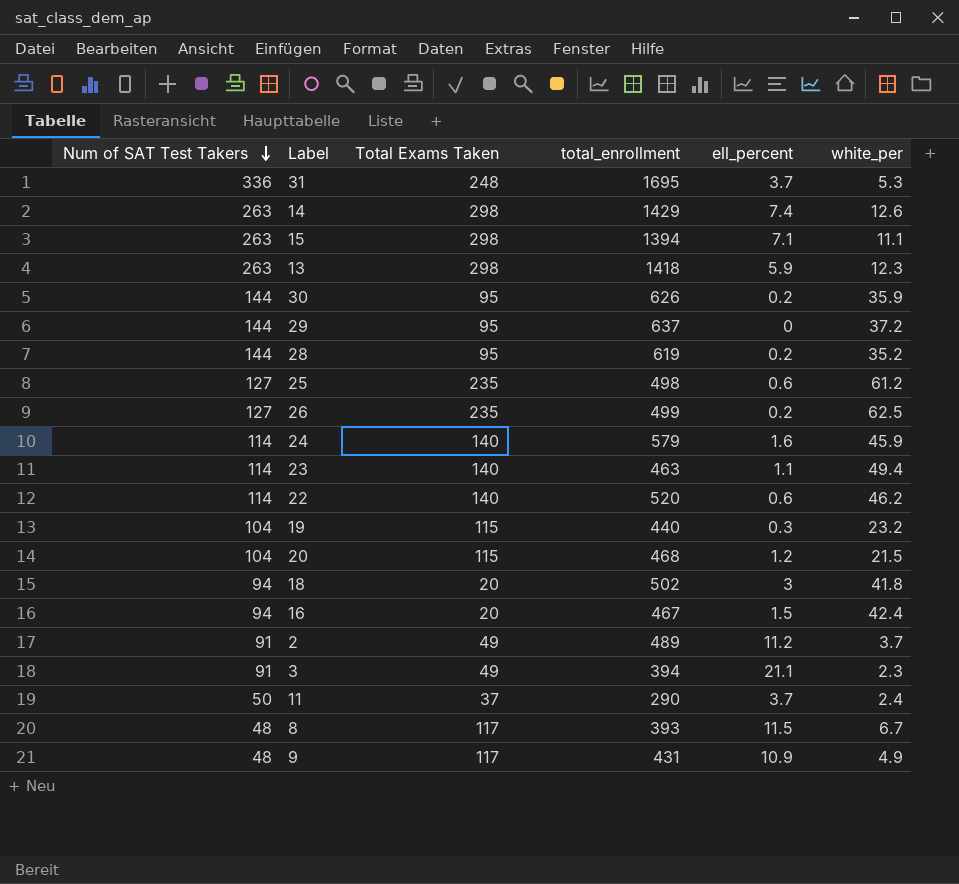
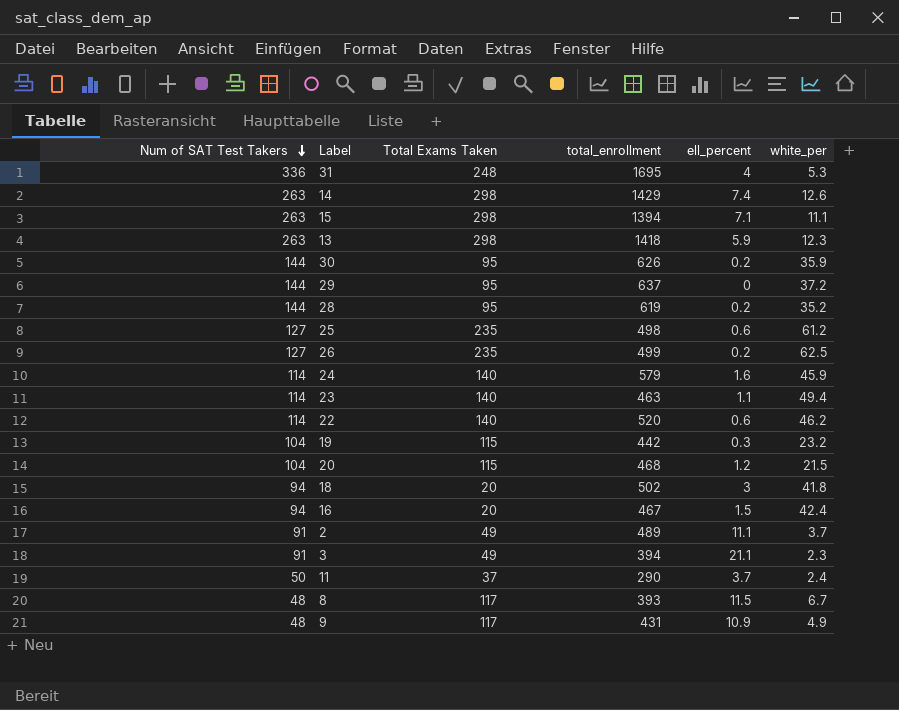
31 | ell_percent: 3.7 -> 4
19 | total_enrollment: 440 -> 442
2 | ell_percent: 11.2 -> 11.1

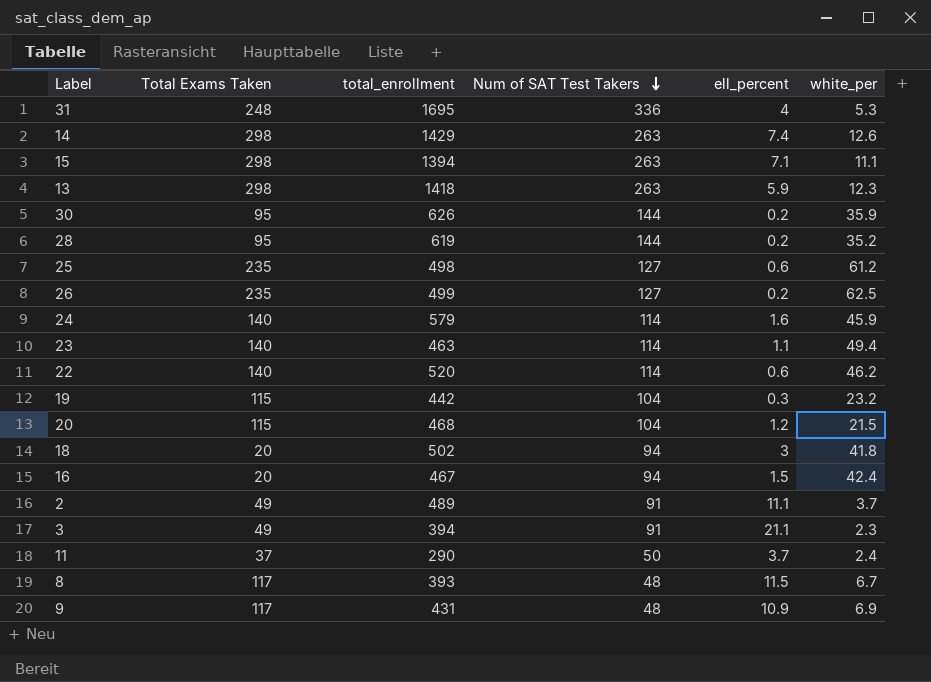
column Num of SAT Test Takers | position: 1 -> 4
row 29: 144 | 95 | 637 | 0 | 37.2 -> none
9 | white_per: 4.9 -> 6.9

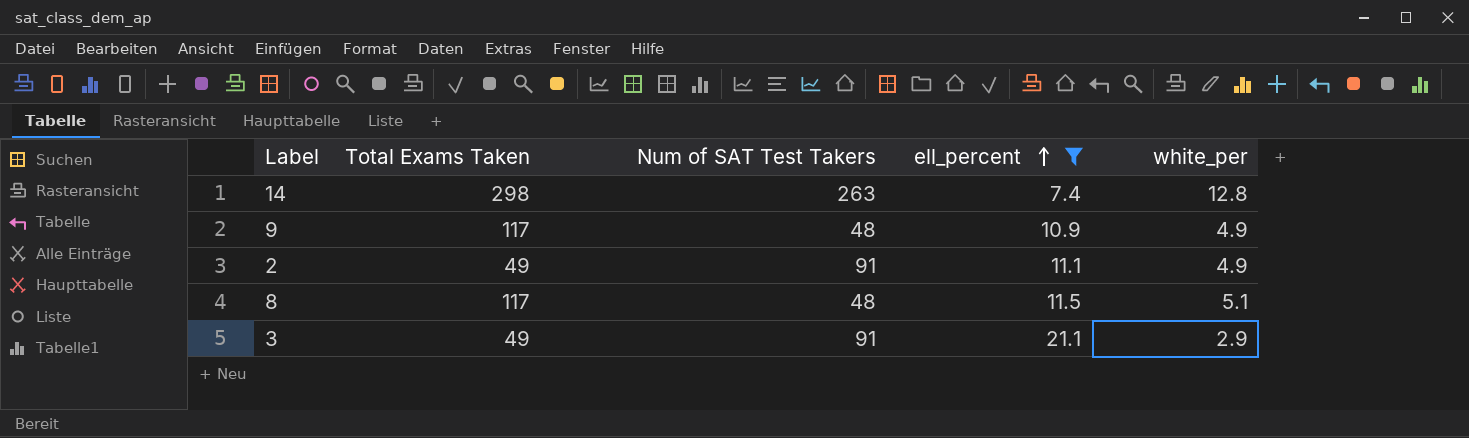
filter: none -> ell_percent >= 7.4
row order: Num of SAT Test Takers descending -> ell_percent ascending
column total_enrollment | position: 3 -> none
14 | white_per: 12.6 -> 12.8
9 | white_per: 6.9 -> 4.9
2 | white_per: 3.7 -> 4.9
8 | white_per: 6.7 -> 5.1
3 | white_per: 2.3 -> 2.9

